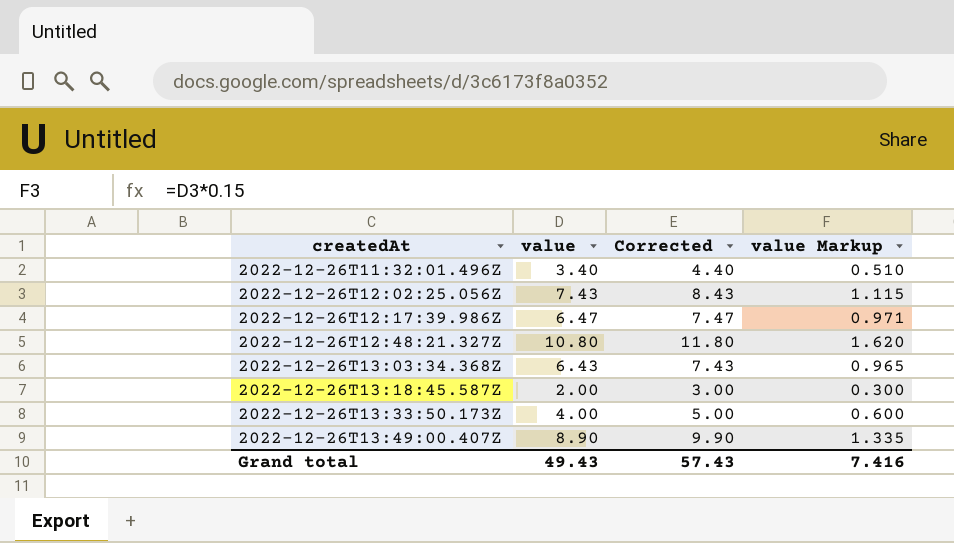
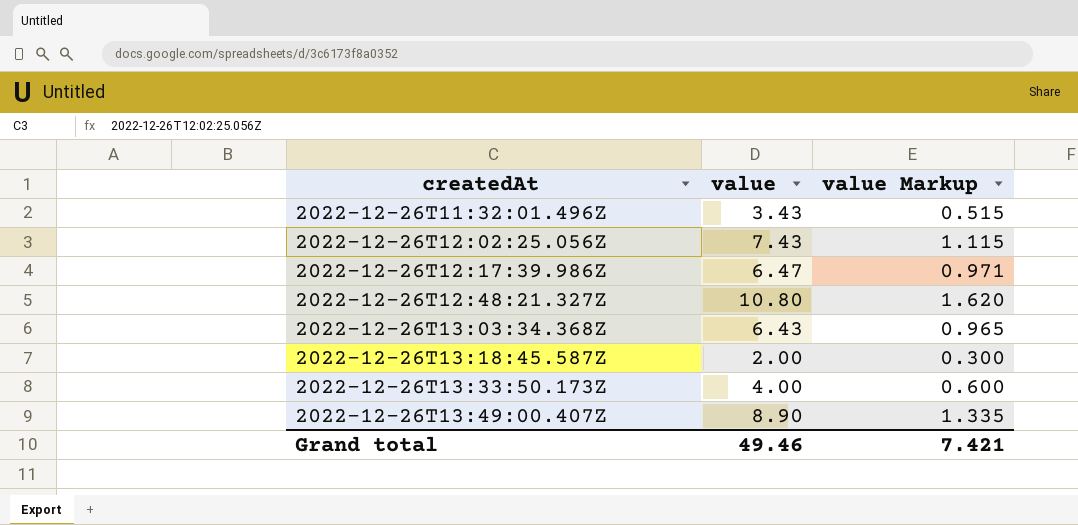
column Corrected | formula: [value] + 1 -> none
2022-12-26T11:32:01.496Z | value: 3.40 -> 3.43
2022-12-26T11:32:01.496Z | value Markup: 0.510 -> 0.515
Grand total | value: 49.43 -> 49.46
Grand total | value Markup: 7.416 -> 7.421

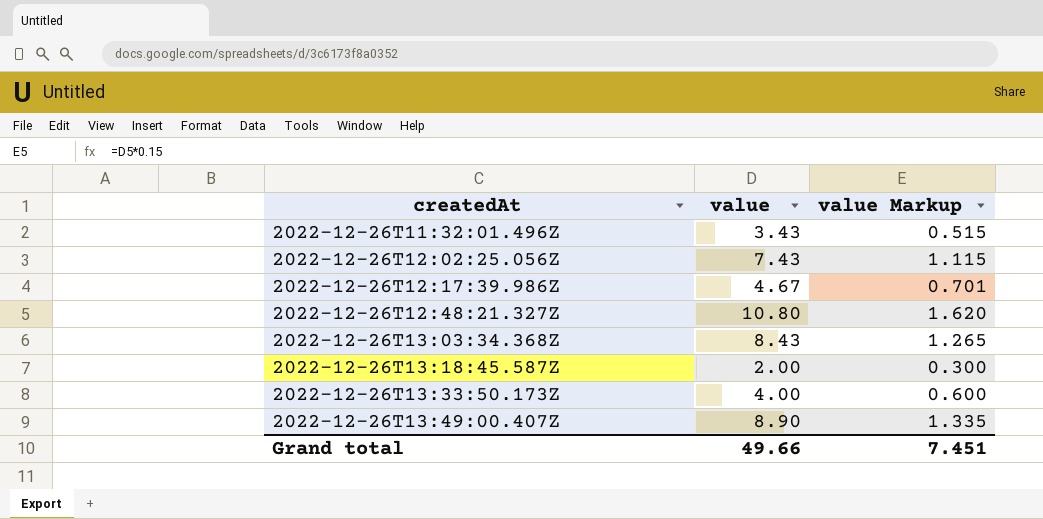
2022-12-26T12:17:39.986Z | value: 6.47 -> 4.67
2022-12-26T12:17:39.986Z | value Markup: 0.971 -> 0.701
2022-12-26T13:03:34.368Z | value: 6.43 -> 8.43
2022-12-26T13:03:34.368Z | value Markup: 0.965 -> 1.265
Grand total | value: 49.46 -> 49.66
Grand total | value Markup: 7.421 -> 7.451

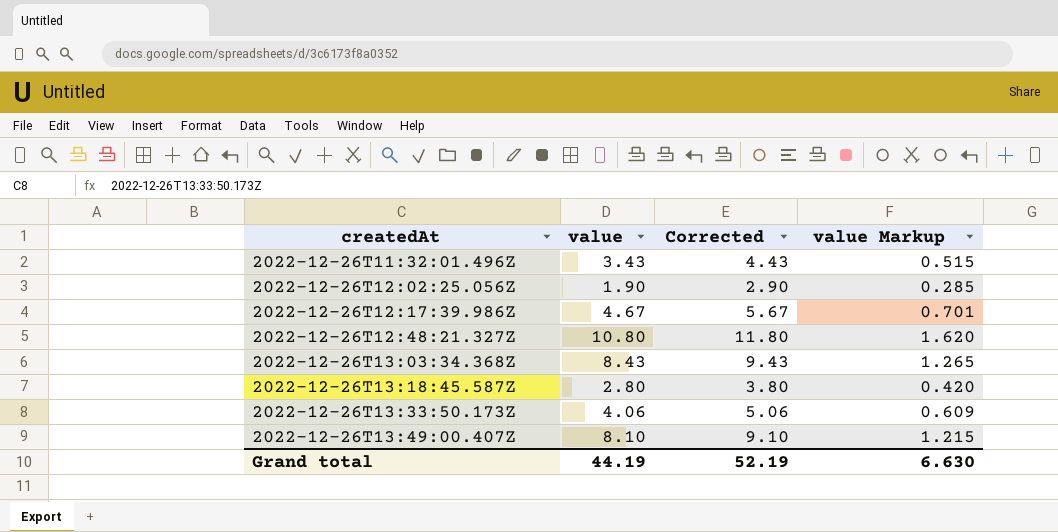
column Corrected | formula: none -> [value] + 1
2022-12-26T12:02:25.056Z | value: 7.43 -> 1.90
2022-12-26T12:02:25.056Z | value Markup: 1.115 -> 0.285
2022-12-26T13:18:45.587Z | value: 2.00 -> 2.80
2022-12-26T13:18:45.587Z | value Markup: 0.300 -> 0.420
2022-12-26T13:33:50.173Z | value: 4.00 -> 4.06
2022-12-26T13:33:50.173Z | value Markup: 0.600 -> 0.609
2022-12-26T13:49:00.407Z | value: 8.90 -> 8.10
2022-12-26T13:49:00.407Z | value Markup: 1.335 -> 1.215
Grand total | value: 49.66 -> 44.19
Grand total | value Markup: 7.451 -> 6.630

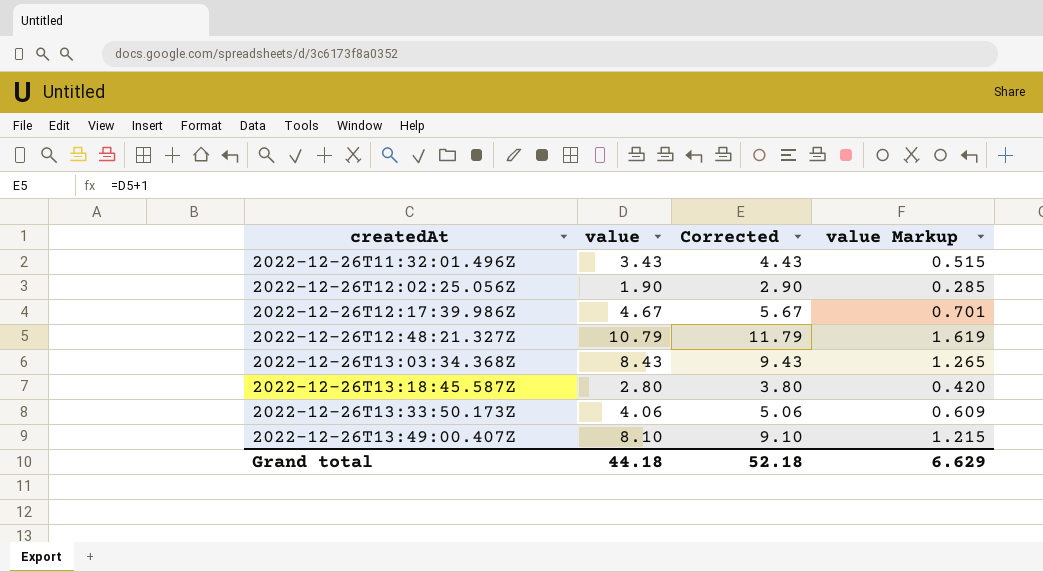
2022-12-26T12:48:21.327Z | value: 10.80 -> 10.79
2022-12-26T12:48:21.327Z | Corrected: 11.80 -> 11.79
2022-12-26T12:48:21.327Z | value Markup: 1.620 -> 1.619
Grand total | value: 44.19 -> 44.18
Grand total | Corrected: 52.19 -> 52.18
Grand total | value Markup: 6.630 -> 6.629

